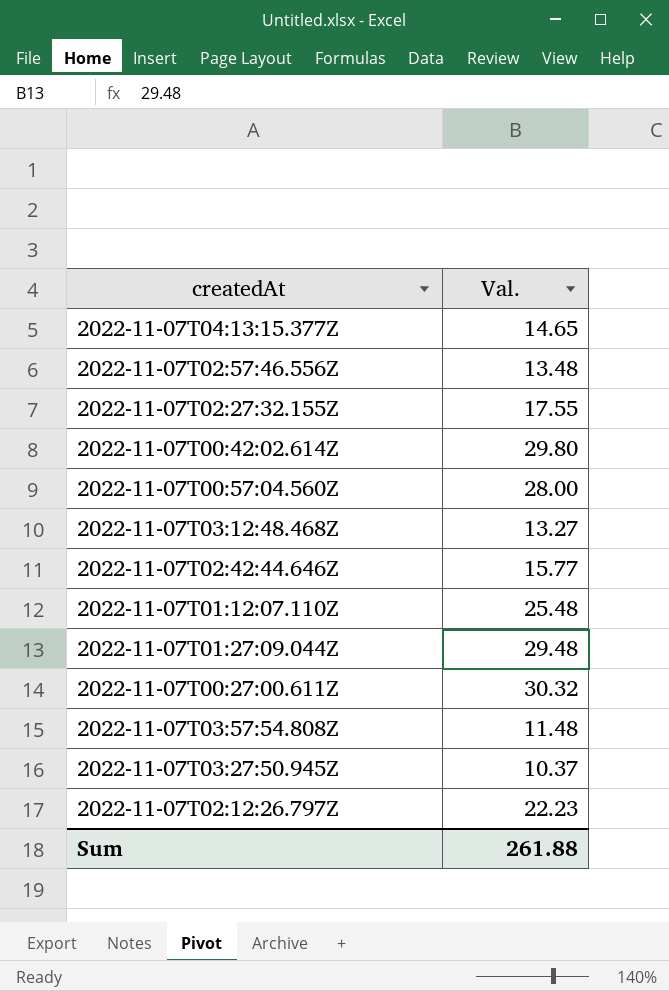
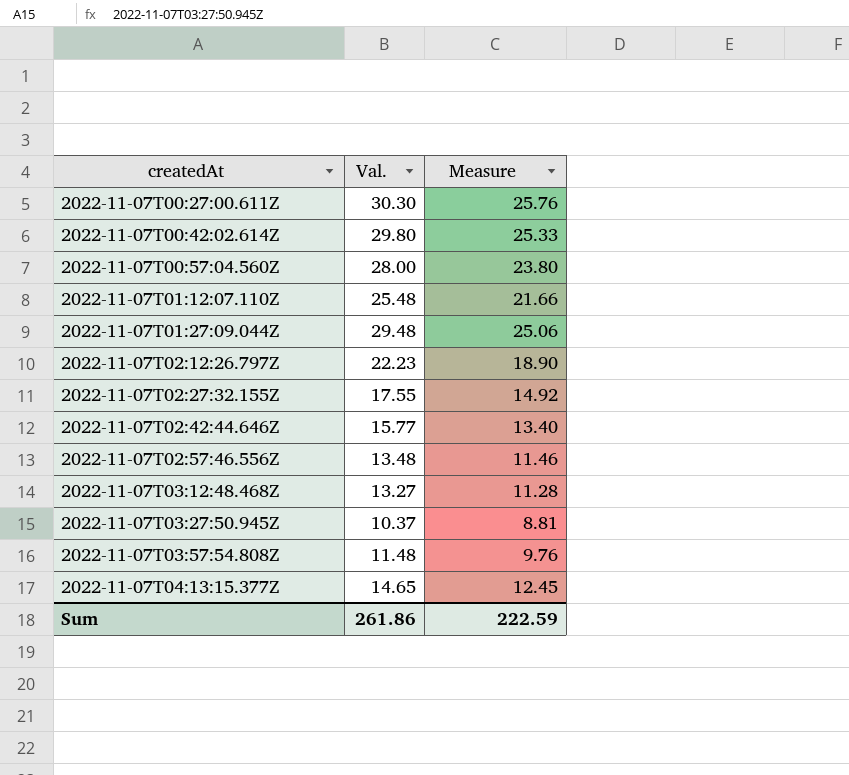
row order: none -> createdAt ascending
column Measure | formula: none -> [Val.] * 0.85
2022-11-07T00:27:00.611Z | Val.: 30.32 -> 30.30
Sum | Val.: 261.88 -> 261.86

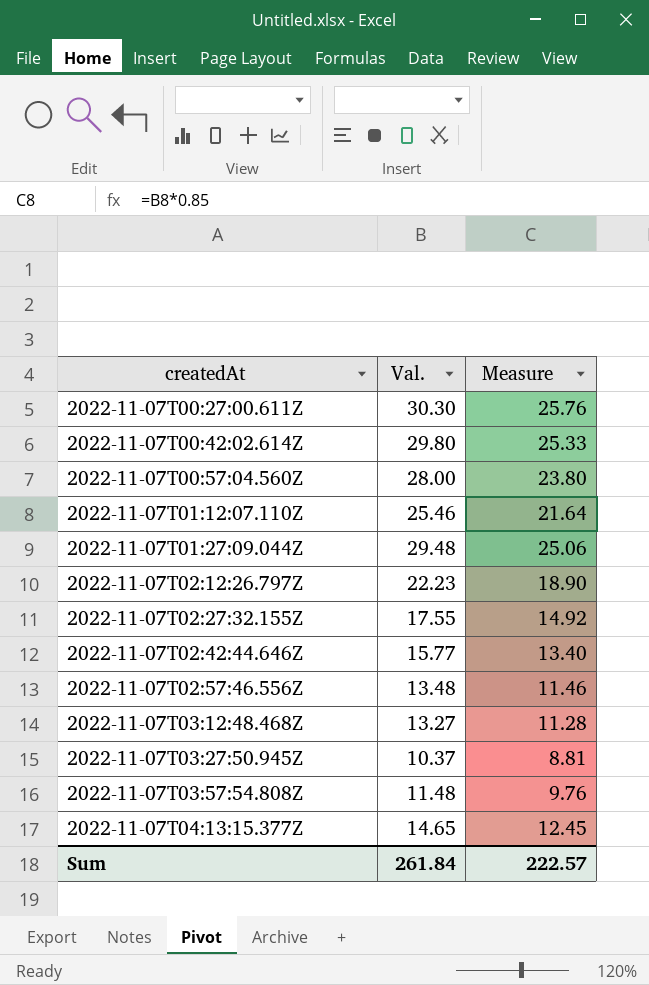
2022-11-07T01:12:07.110Z | Val.: 25.48 -> 25.46
2022-11-07T01:12:07.110Z | Measure: 21.66 -> 21.64
Sum | Val.: 261.86 -> 261.84
Sum | Measure: 222.59 -> 222.57

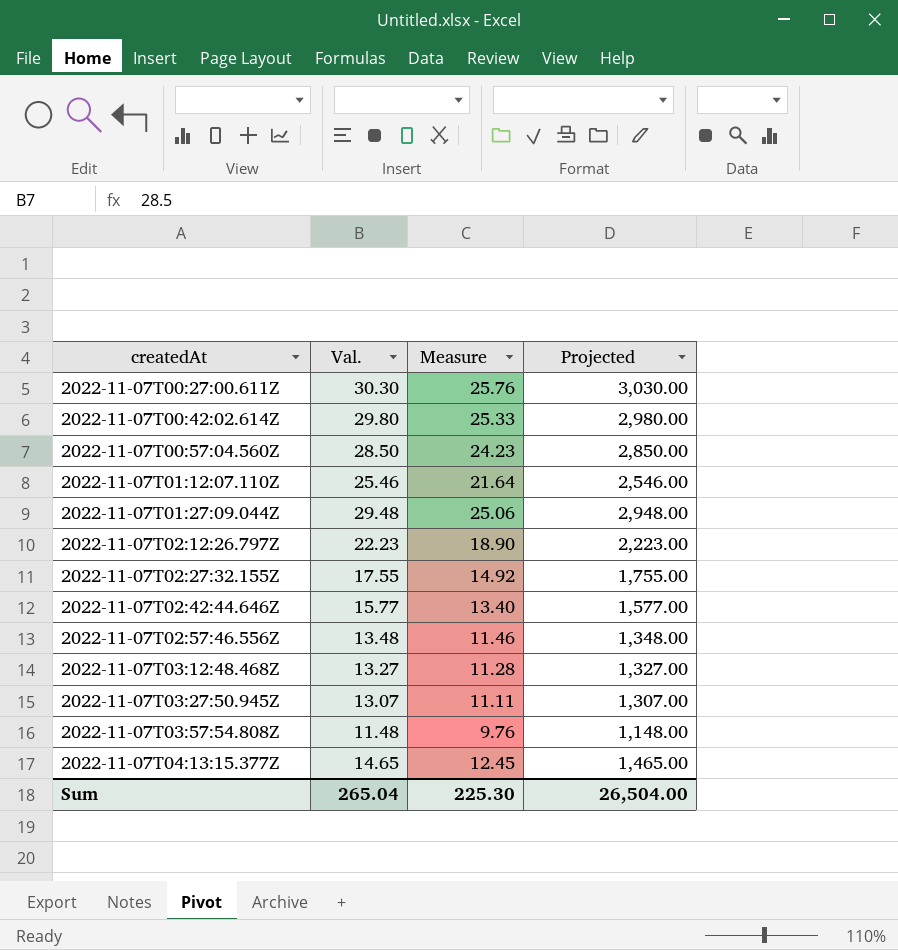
column Projected | formula: none -> [Val.] * 100
2022-11-07T00:57:04.560Z | Val.: 28.00 -> 28.50
2022-11-07T00:57:04.560Z | Measure: 23.80 -> 24.23
2022-11-07T03:27:50.945Z | Val.: 10.37 -> 13.07
2022-11-07T03:27:50.945Z | Measure: 8.81 -> 11.11
Sum | Val.: 261.84 -> 265.04
Sum | Measure: 222.57 -> 225.30

